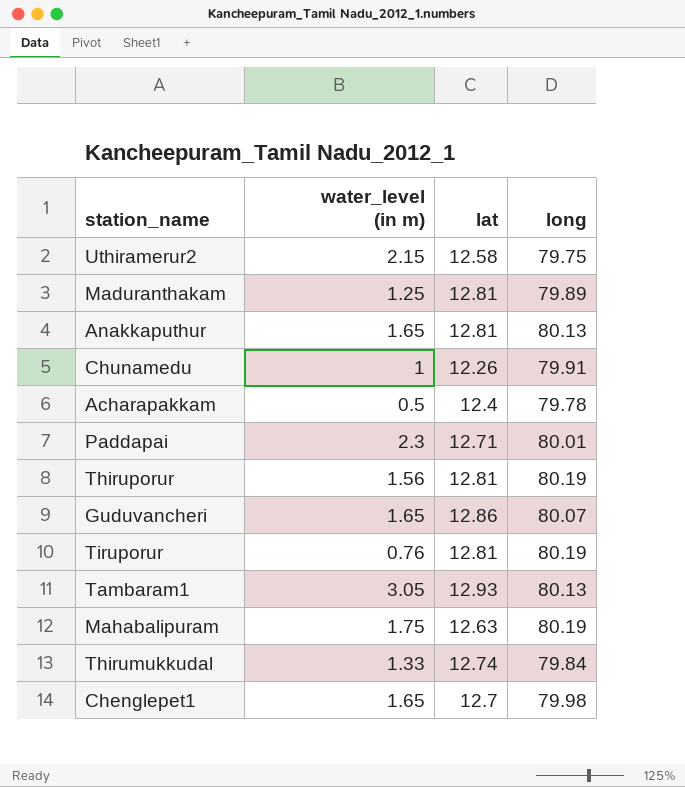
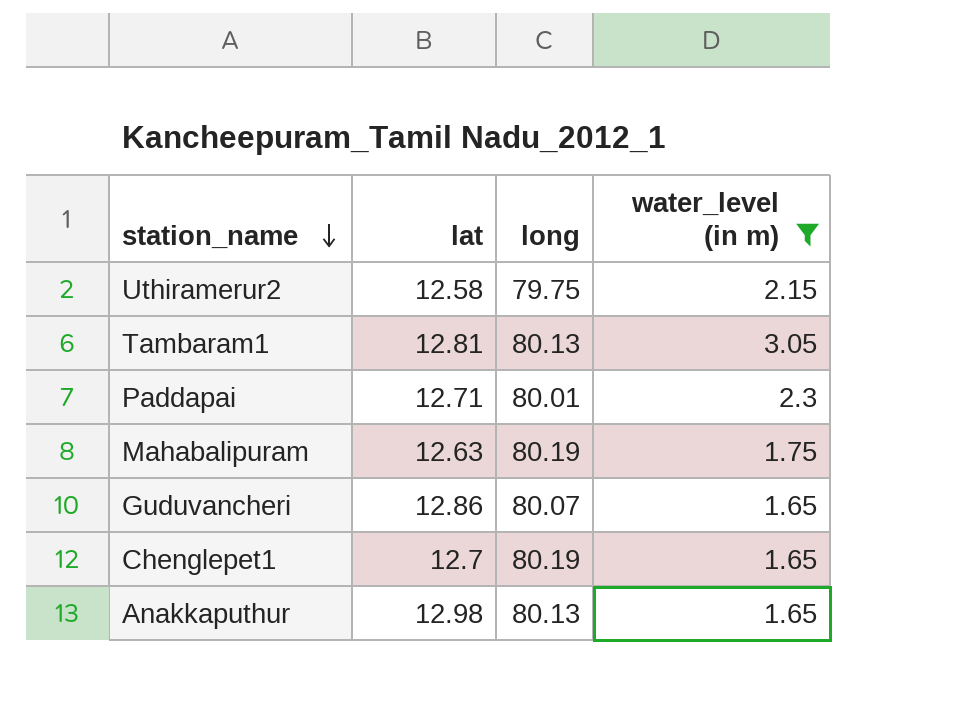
filter: none -> water_level (in m) >= 1.65
row order: none -> station_name descending
column water_level (in m) | position: 2 -> 4
Tambaram1 | lat: 12.93 -> 12.81
Chenglepet1 | long: 79.98 -> 80.19
Anakkaputhur | lat: 12.81 -> 12.98

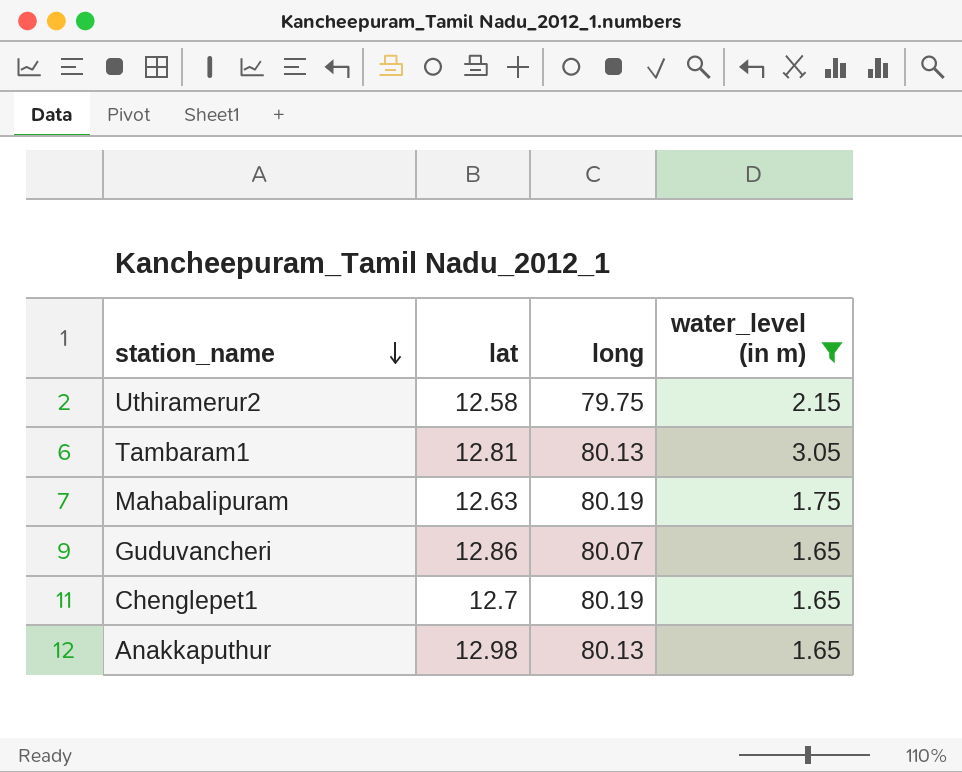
row Paddapai: 12.71 | 80.01 | 2.3 -> none

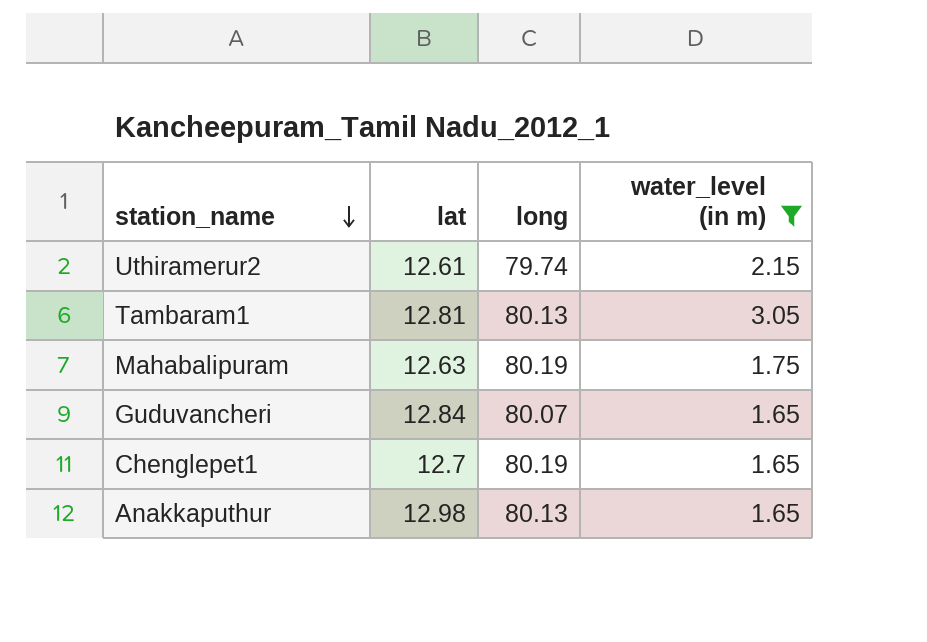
Uthiramerur2 | lat: 12.58 -> 12.61
Uthiramerur2 | long: 79.75 -> 79.74
Guduvancheri | lat: 12.86 -> 12.84

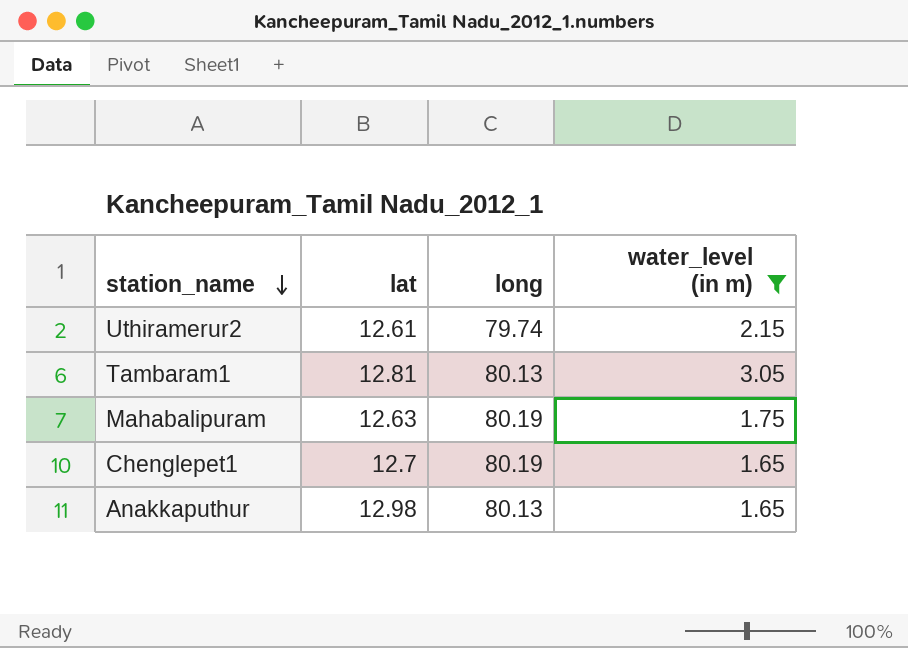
row Guduvancheri: 12.84 | 80.07 | 1.65 -> none

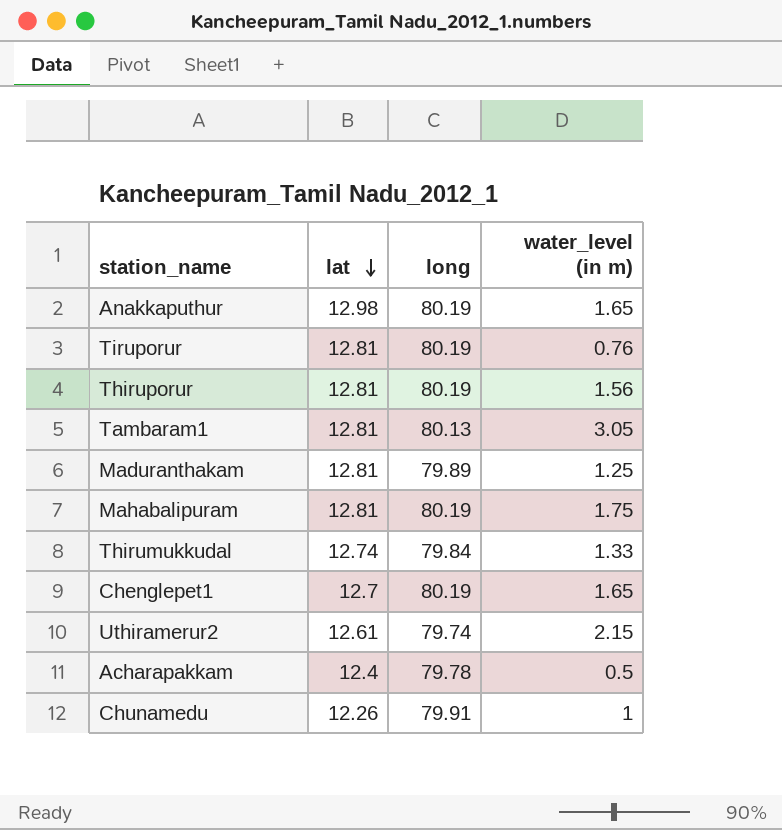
filter: water_level (in m) >= 1.65 -> none
row order: station_name descending -> lat descending
Anakkaputhur | long: 80.13 -> 80.19
Mahabalipuram | lat: 12.63 -> 12.81

